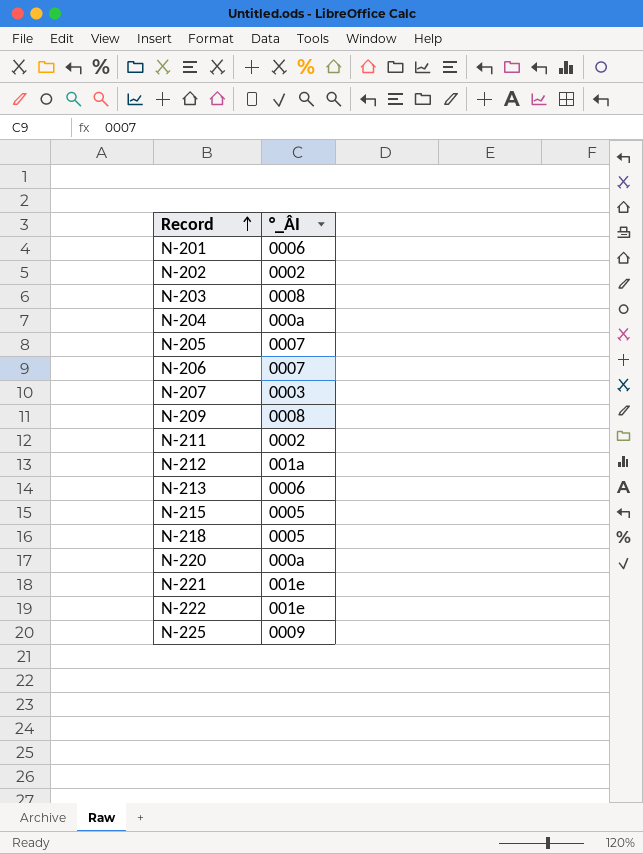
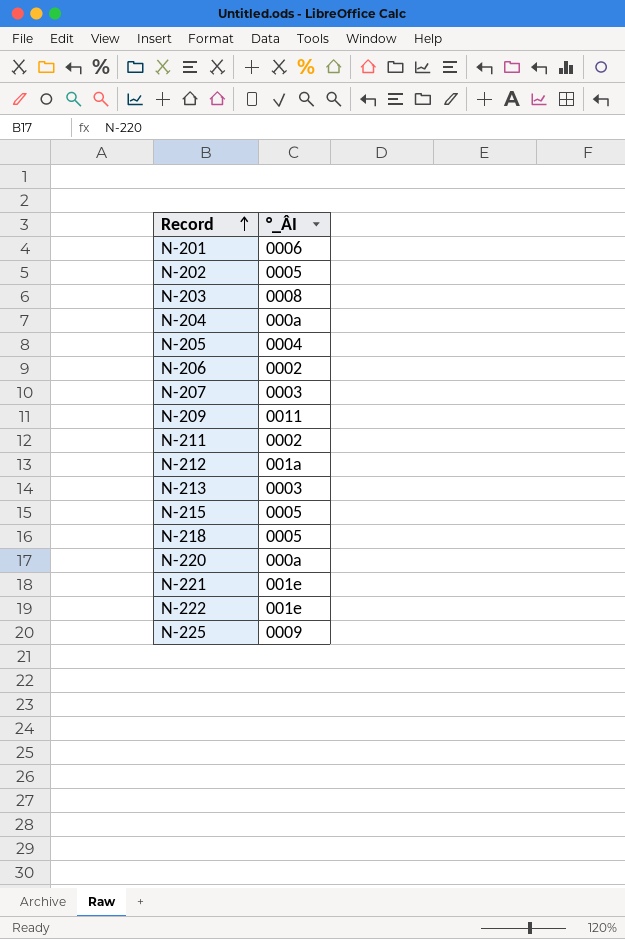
N-202 | °_ÂI: 0002 -> 0005
N-205 | °_ÂI: 0007 -> 0004
N-206 | °_ÂI: 0007 -> 0002
N-209 | °_ÂI: 0008 -> 0011
N-213 | °_ÂI: 0006 -> 0003

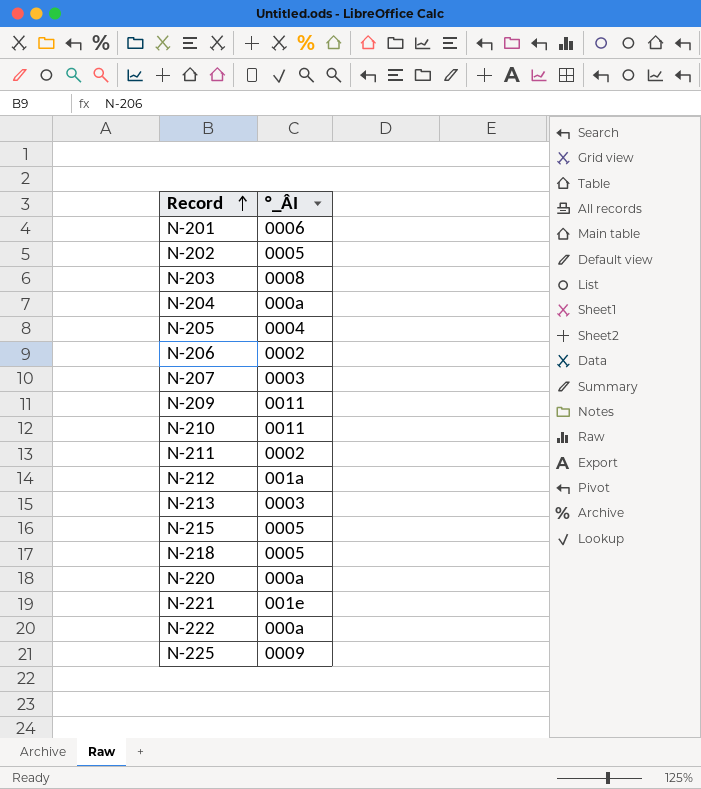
row N-210: none -> 0011
N-222 | °_ÂI: 001e -> 000a

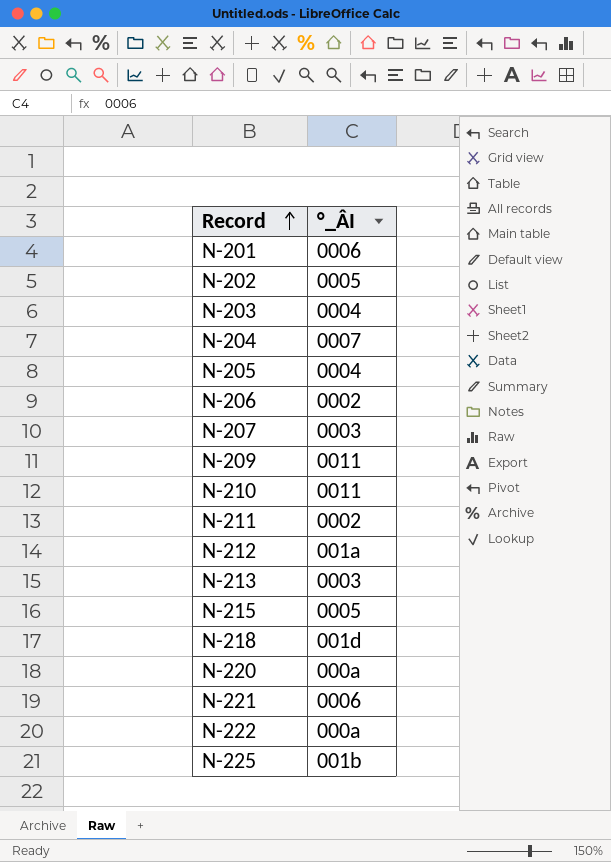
N-203 | °_ÂI: 0008 -> 0004
N-204 | °_ÂI: 000a -> 0007
N-218 | °_ÂI: 0005 -> 001d
N-221 | °_ÂI: 001e -> 0006
N-225 | °_ÂI: 0009 -> 001b

